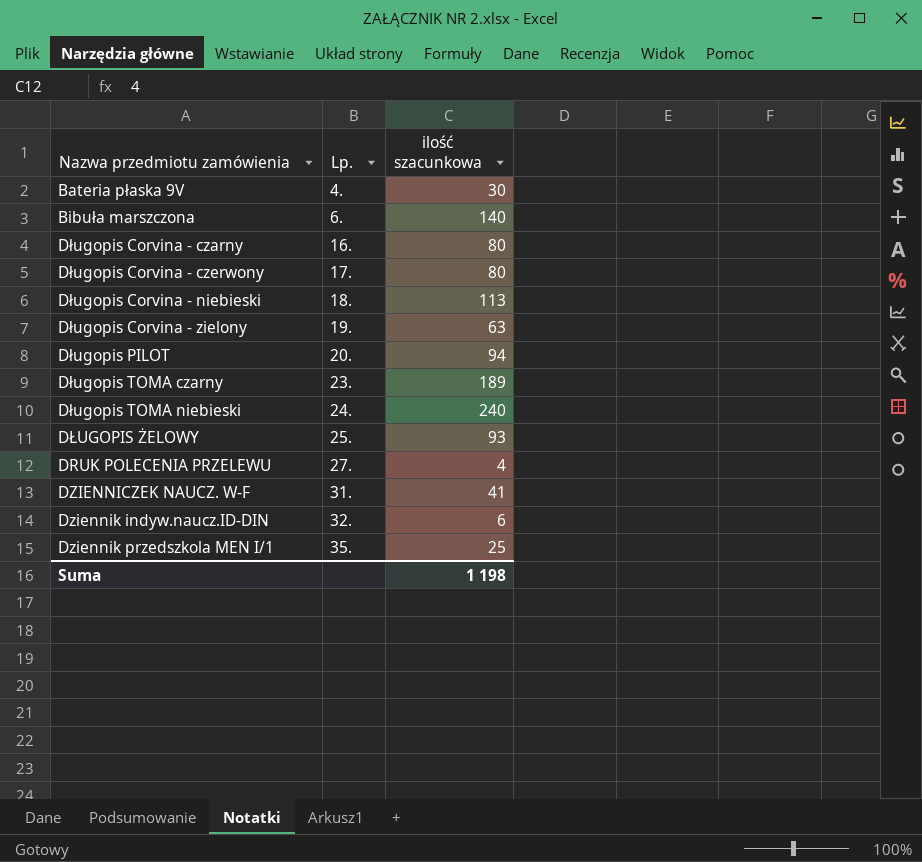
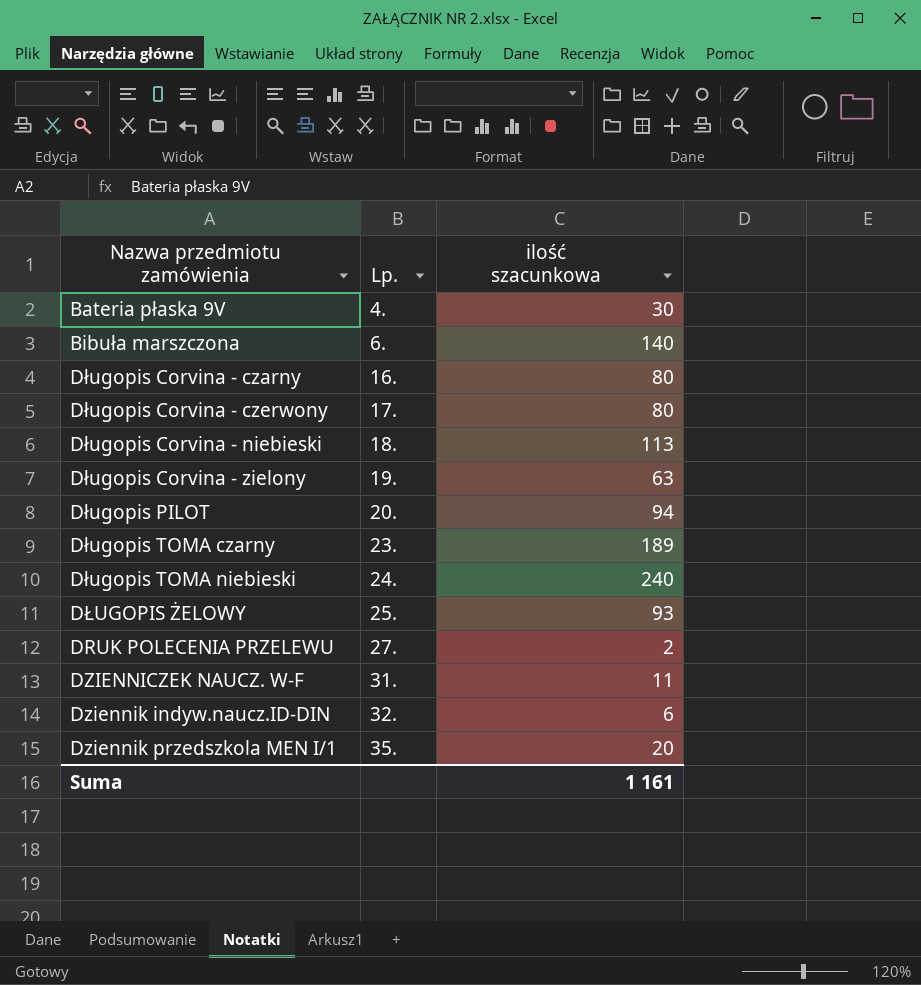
DRUK POLECENIA PRZELEWU | ilość szacunkowa: 4 -> 2
DZIENNICZEK NAUCZ. W-F | ilość szacunkowa: 41 -> 11
Dziennik przedszkola MEN I/1 | ilość szacunkowa: 25 -> 20
Suma | ilość szacunkowa: 1 198 -> 1 161

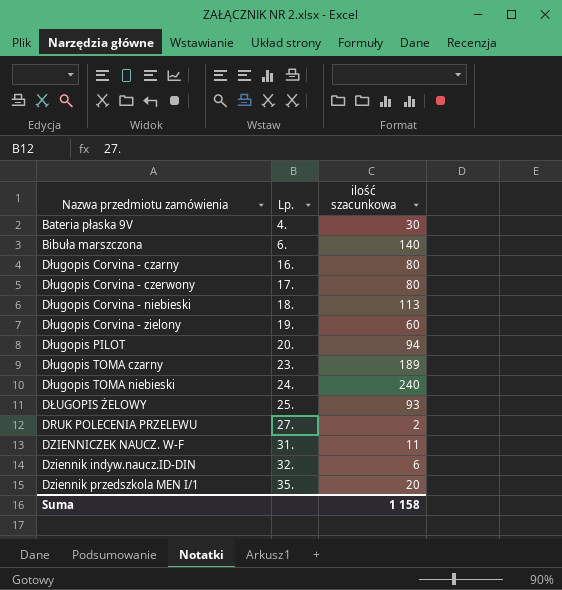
Długopis Corvina - zielony | ilość szacunkowa: 63 -> 60
Suma | ilość szacunkowa: 1 161 -> 1 158

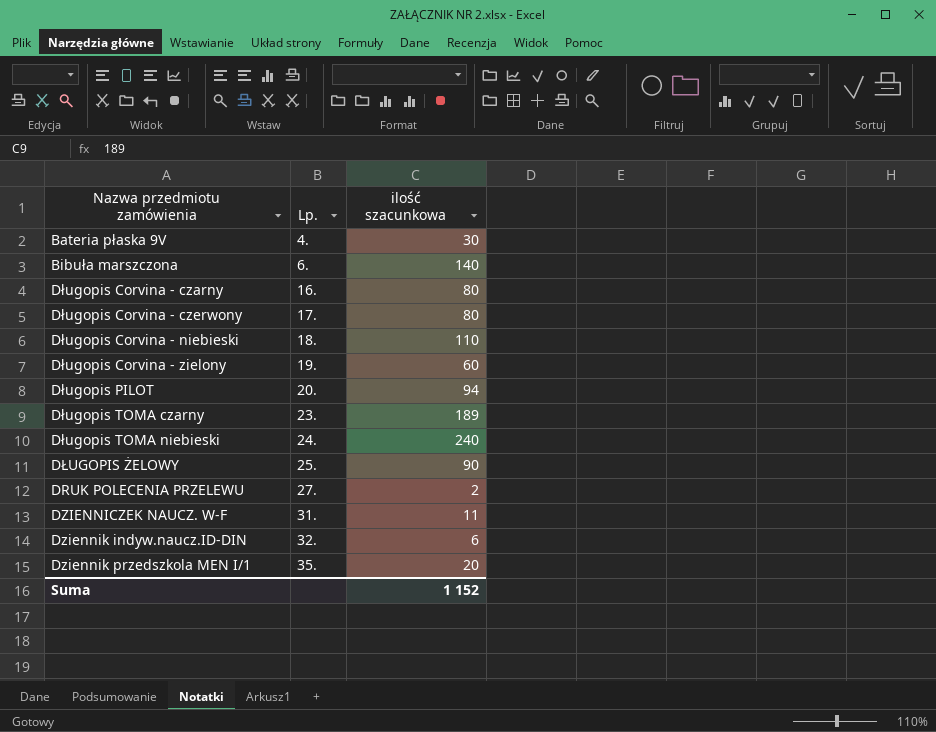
Długopis Corvina - niebieski | ilość szacunkowa: 113 -> 110
DŁUGOPIS ŻELOWY | ilość szacunkowa: 93 -> 90
Suma | ilość szacunkowa: 1 158 -> 1 152

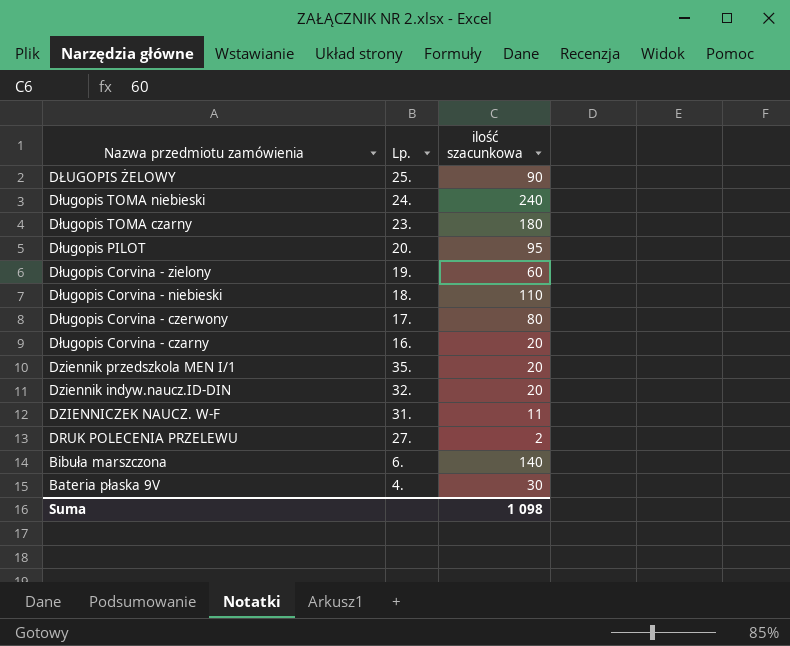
row order: Lp. ascending -> Nazwa przedmiotu zamówienia descending
Długopis TOMA czarny | ilość szacunkowa: 189 -> 180
Długopis PILOT | ilość szacunkowa: 94 -> 95
Długopis Corvina - czarny | ilość szacunkowa: 80 -> 20
Dziennik indyw.naucz.ID-DIN | ilość szacunkowa: 6 -> 20
Suma | ilość szacunkowa: 1 152 -> 1 098

